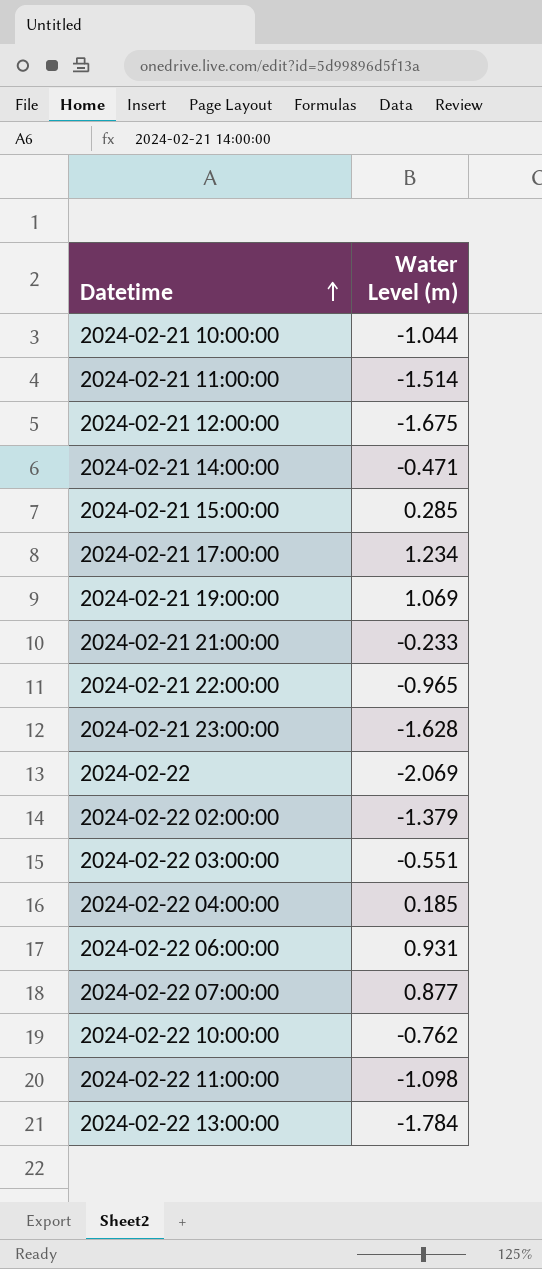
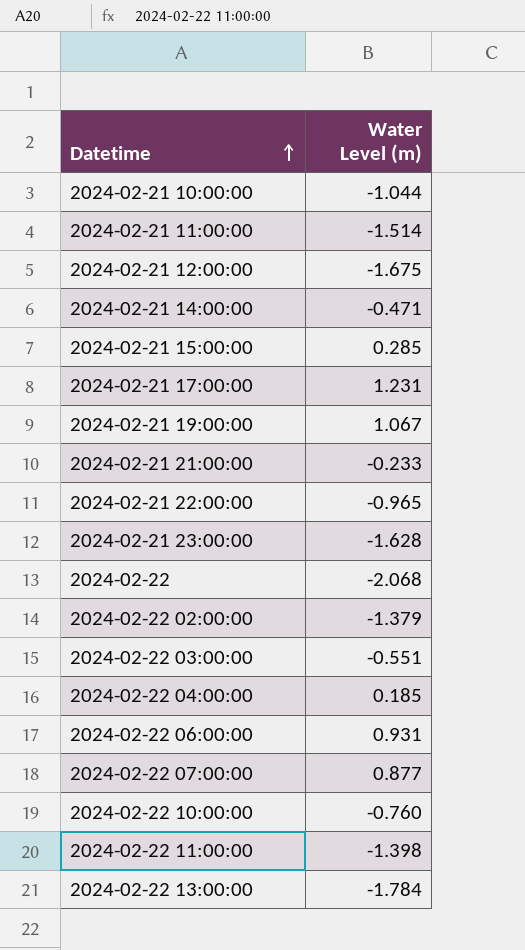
2024-02-21 17:00:00 | Water Level (m): 1.234 -> 1.231
2024-02-21 19:00:00 | Water Level (m): 1.069 -> 1.067
2024-02-22 | Water Level (m): -2.069 -> -2.068
2024-02-22 10:00:00 | Water Level (m): -0.762 -> -0.760
2024-02-22 11:00:00 | Water Level (m): -1.098 -> -1.398

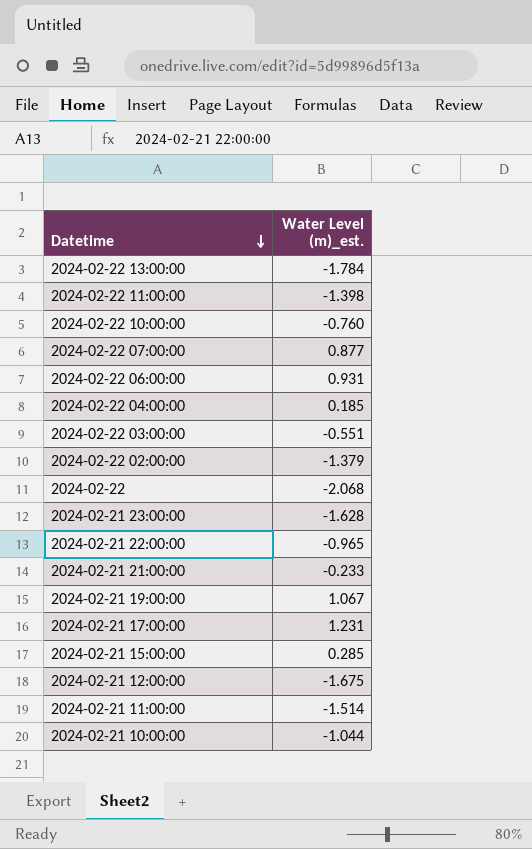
row order: Datetime ascending -> Datetime descending
column name: Water Level (m) -> Water Level (m)_est.
row 2024-02-21 14:00:00: -0.471 -> none

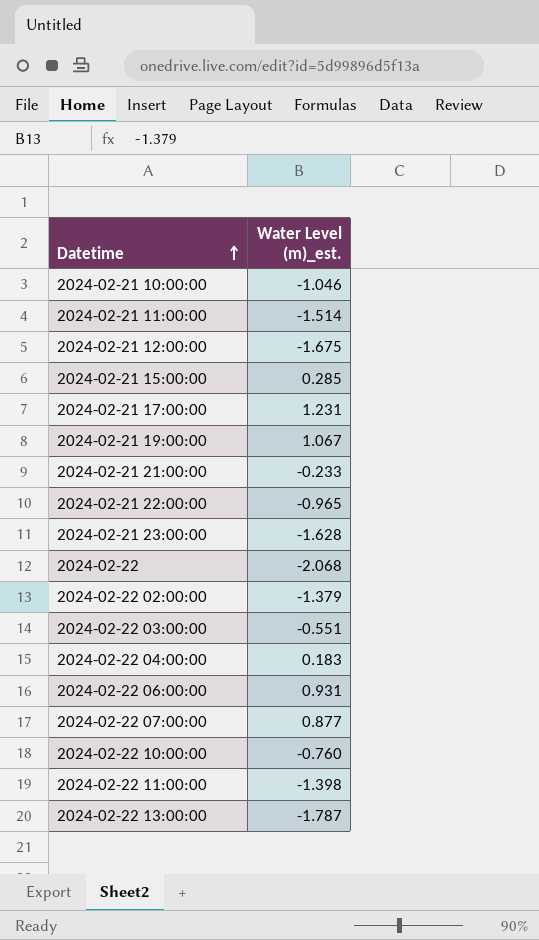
row order: Datetime descending -> Datetime ascending
2024-02-21 10:00:00 | Water Level (m)_est.: -1.044 -> -1.046
2024-02-22 04:00:00 | Water Level (m)_est.: 0.185 -> 0.183
2024-02-22 13:00:00 | Water Level (m)_est.: -1.784 -> -1.787

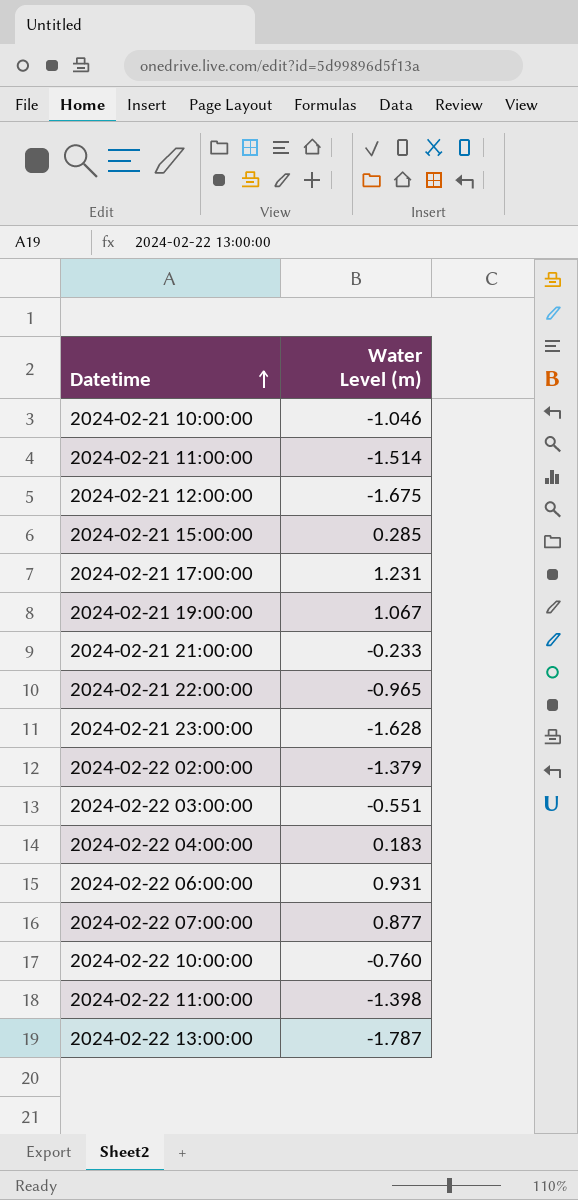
column name: Water Level (m)_est. -> Water Level (m)
row 2024-02-22: -2.068 -> none

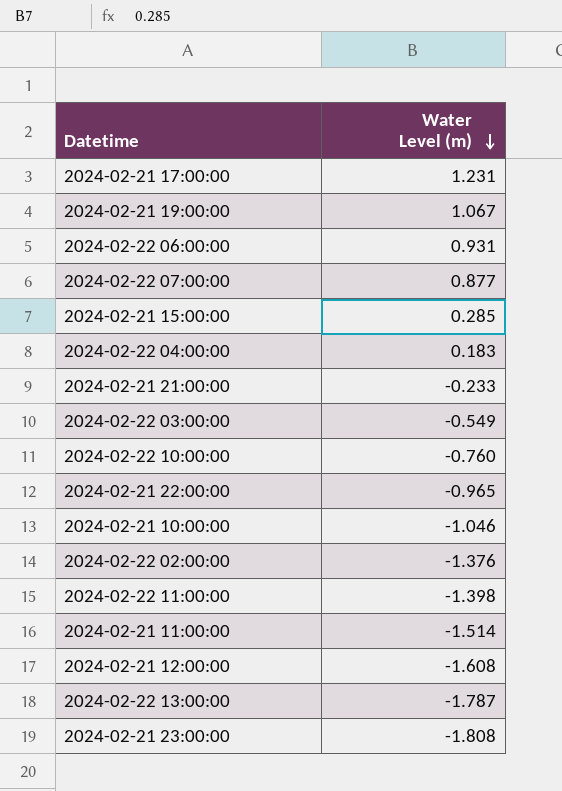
row order: Datetime ascending -> Water Level (m) descending
2024-02-22 03:00:00 | Water Level (m): -0.551 -> -0.549
2024-02-22 02:00:00 | Water Level (m): -1.379 -> -1.376
2024-02-21 12:00:00 | Water Level (m): -1.675 -> -1.608
2024-02-21 23:00:00 | Water Level (m): -1.628 -> -1.808

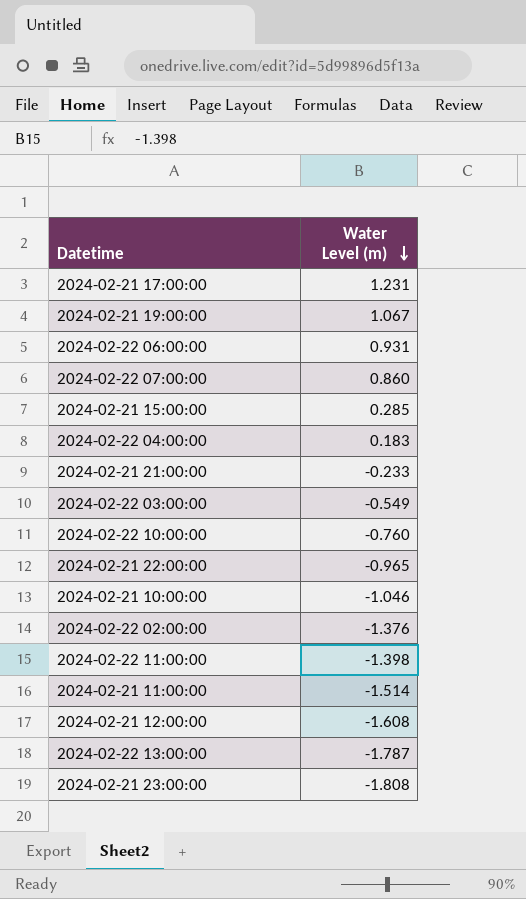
2024-02-22 07:00:00 | Water Level (m): 0.877 -> 0.860

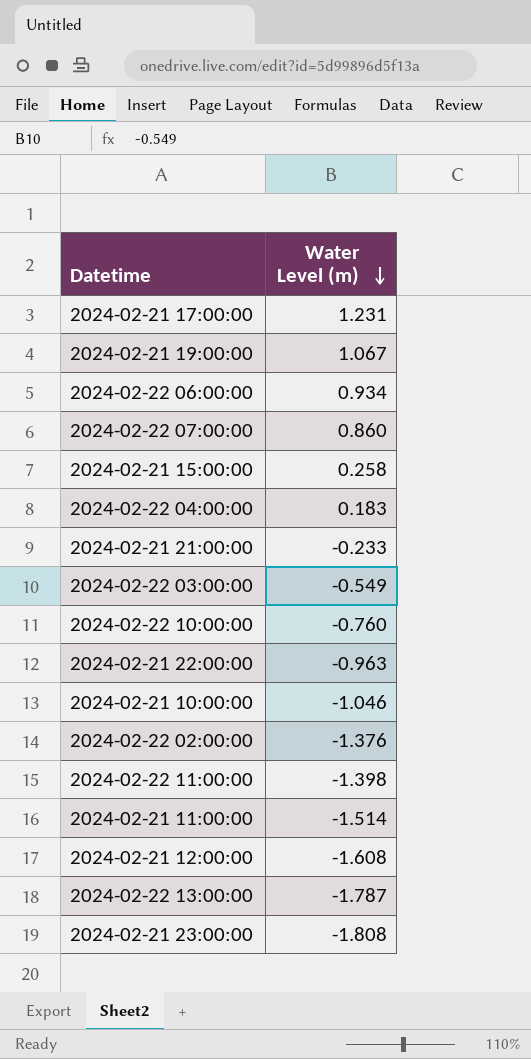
2024-02-22 06:00:00 | Water Level (m): 0.931 -> 0.934
2024-02-21 15:00:00 | Water Level (m): 0.285 -> 0.258
2024-02-21 22:00:00 | Water Level (m): -0.965 -> -0.963

